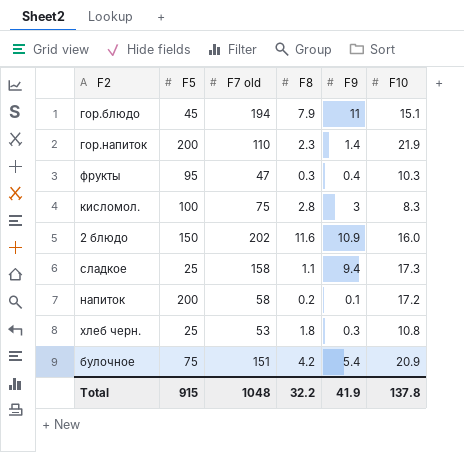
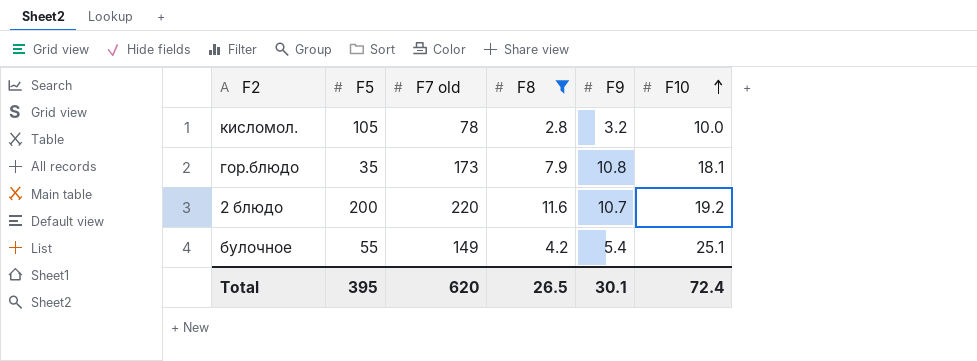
filter: none -> F8 >= 2.8
row order: none -> F10 ascending
кисломол. | F5: 100 -> 105
кисломол. | F7 old: 75 -> 78
кисломол. | F9: 3 -> 3.2
кисломол. | F10: 8.3 -> 10.0
гор.блюдо | F5: 45 -> 35
гор.блюдо | F7 old: 194 -> 173
гор.блюдо | F9: 11 -> 10.8
гор.блюдо | F10: 15.1 -> 18.1
2 блюдо | F5: 150 -> 200
2 блюдо | F7 old: 202 -> 220
2 блюдо | F9: 10.9 -> 10.7
2 блюдо | F10: 16.0 -> 19.2
булочное | F5: 75 -> 55
булочное | F7 old: 151 -> 149
булочное | F10: 20.9 -> 25.1
Total | F5: 915 -> 395
Total | F7 old: 1048 -> 620
Total | F8: 32.2 -> 26.5
Total | F9: 41.9 -> 30.1
Total | F10: 137.8 -> 72.4

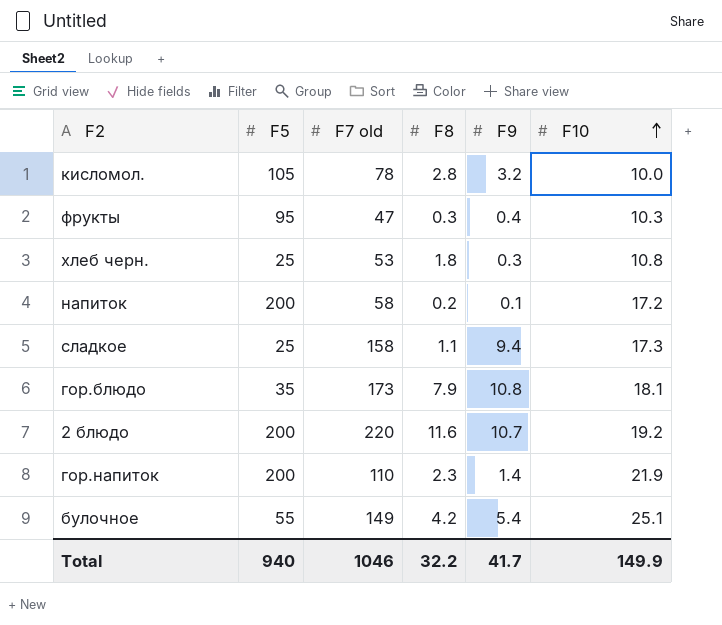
filter: F8 >= 2.8 -> none
Total | F5: 395 -> 940
Total | F7 old: 620 -> 1046
Total | F8: 26.5 -> 32.2
Total | F9: 30.1 -> 41.7
Total | F10: 72.4 -> 149.9

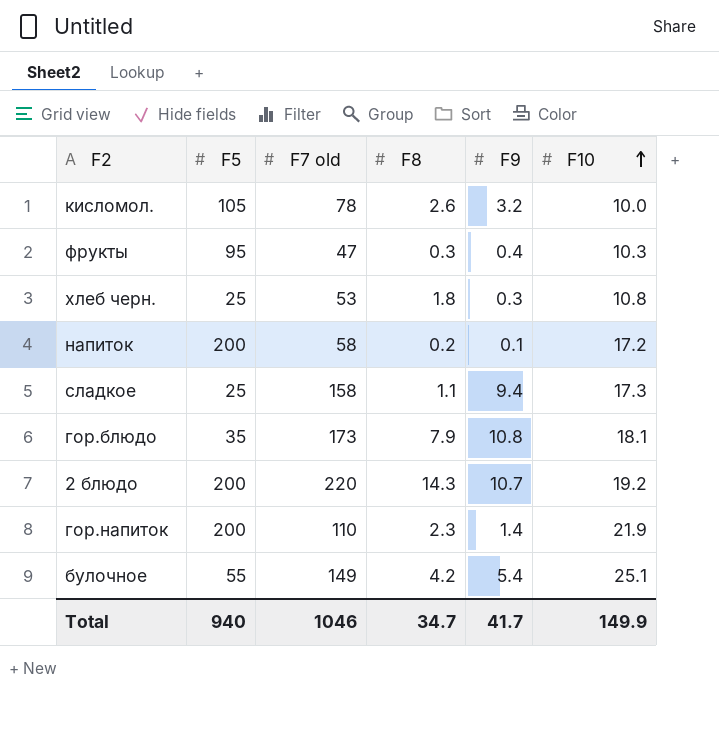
кисломол. | F8: 2.8 -> 2.6
2 блюдо | F8: 11.6 -> 14.3
Total | F8: 32.2 -> 34.7

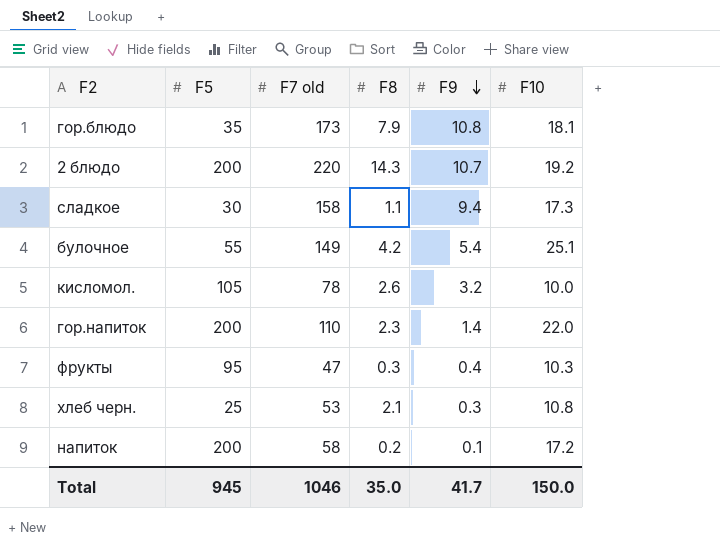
row order: F10 ascending -> F9 descending
сладкое | F5: 25 -> 30
гор.напиток | F10: 21.9 -> 22.0
хлеб черн. | F8: 1.8 -> 2.1
Total | F5: 940 -> 945
Total | F8: 34.7 -> 35.0
Total | F10: 149.9 -> 150.0

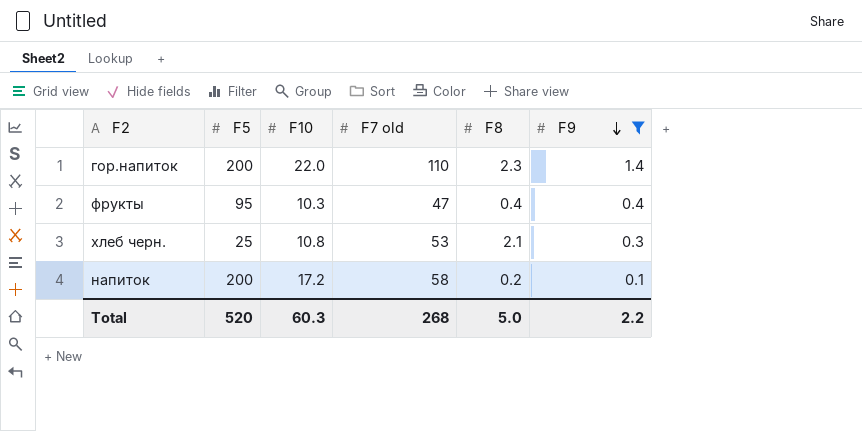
filter: none -> F9 <= 1.4
column F10 | position: 6 -> 3
фрукты | F8: 0.3 -> 0.4
Total | F5: 945 -> 520
Total | F10: 150.0 -> 60.3
Total | F7 old: 1046 -> 268
Total | F8: 35.0 -> 5.0
Total | F9: 41.7 -> 2.2

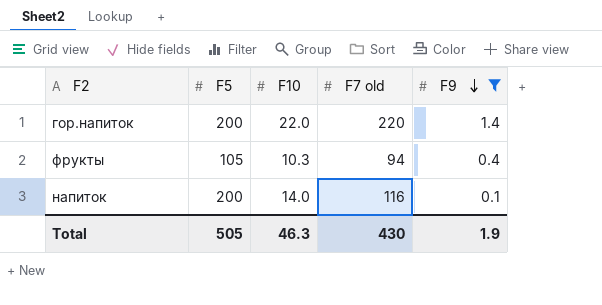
column F8 | position: 5 -> none
row хлеб черн.: 25 | 10.8 | 53 | 2.1 | 0.3 -> none
гор.напиток | F7 old: 110 -> 220
фрукты | F5: 95 -> 105
фрукты | F7 old: 47 -> 94
напиток | F10: 17.2 -> 14.0
напиток | F7 old: 58 -> 116
Total | F5: 520 -> 505
Total | F10: 60.3 -> 46.3
Total | F7 old: 268 -> 430
Total | F9: 2.2 -> 1.9

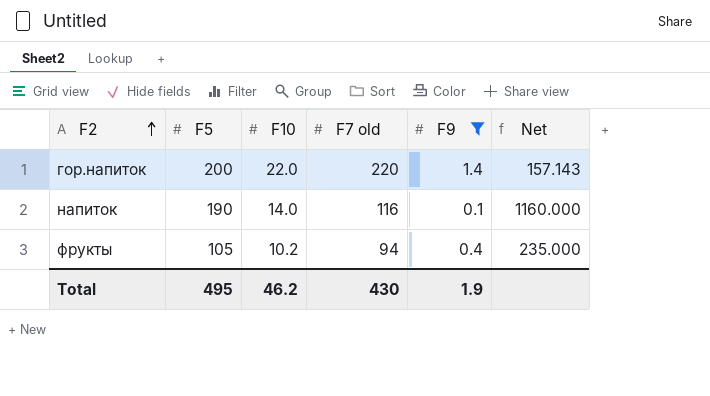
row order: F9 descending -> F2 ascending
column Net | formula: none -> [F7 old] / [F9]
напиток | F5: 200 -> 190
фрукты | F10: 10.3 -> 10.2
Total | F5: 505 -> 495
Total | F10: 46.3 -> 46.2

